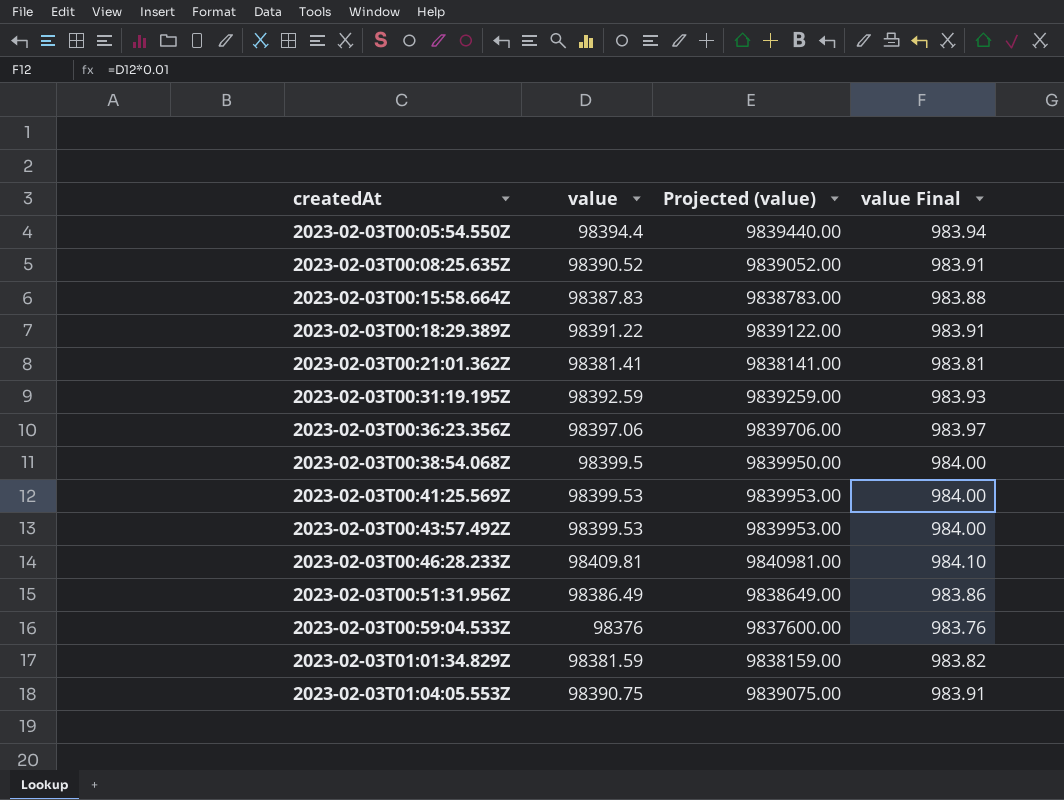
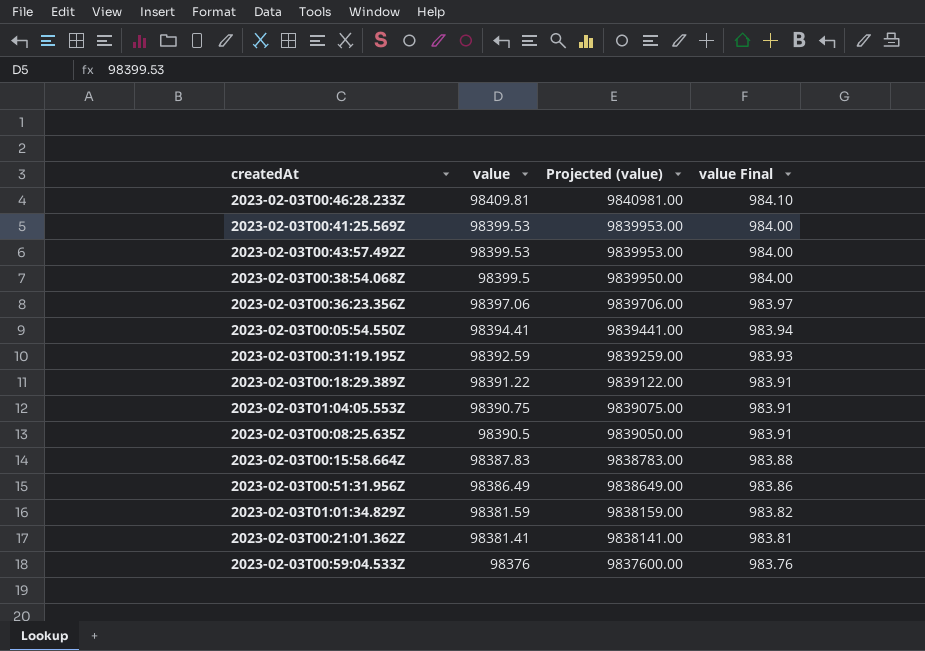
row order: createdAt ascending -> value descending
2023-02-03T00:05:54.550Z | value: 98394.4 -> 98394.41
2023-02-03T00:05:54.550Z | Projected (value): 9839440.00 -> 9839441.00
2023-02-03T00:08:25.635Z | value: 98390.52 -> 98390.5
2023-02-03T00:08:25.635Z | Projected (value): 9839052.00 -> 9839050.00

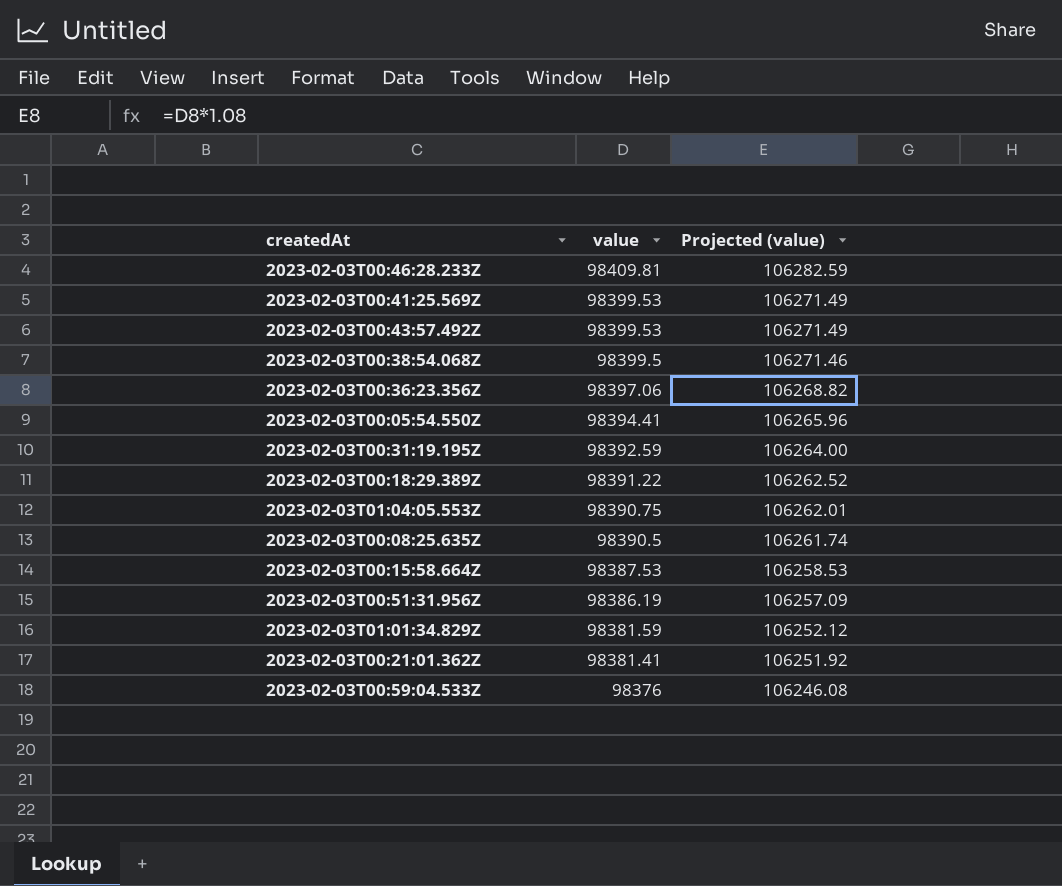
column value Final | formula: [value] * 0.01 -> none
column Projected (value) | formula: [value] * 100 -> [value] * 1.08
2023-02-03T00:15:58.664Z | value: 98387.83 -> 98387.53
2023-02-03T00:51:31.956Z | value: 98386.49 -> 98386.19

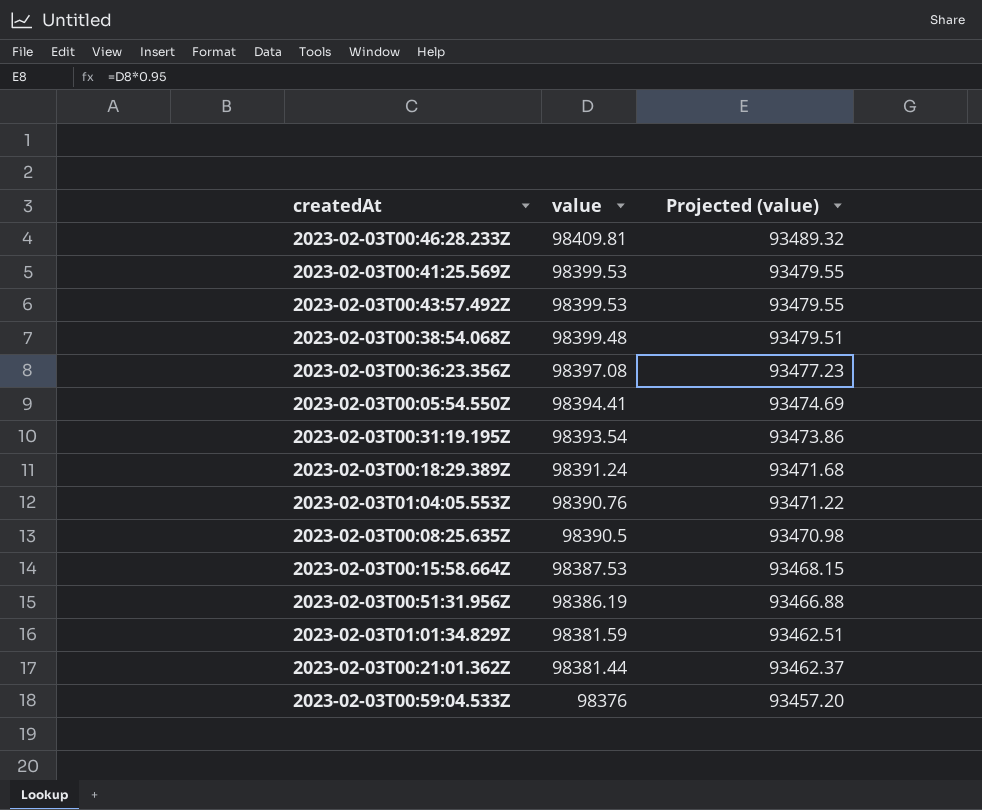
column Projected (value) | formula: [value] * 1.08 -> [value] * 0.95
2023-02-03T00:38:54.068Z | value: 98399.5 -> 98399.48
2023-02-03T00:36:23.356Z | value: 98397.06 -> 98397.08
2023-02-03T00:31:19.195Z | value: 98392.59 -> 98393.54
2023-02-03T00:18:29.389Z | value: 98391.22 -> 98391.24
2023-02-03T01:04:05.553Z | value: 98390.75 -> 98390.76
2023-02-03T00:21:01.362Z | value: 98381.41 -> 98381.44

